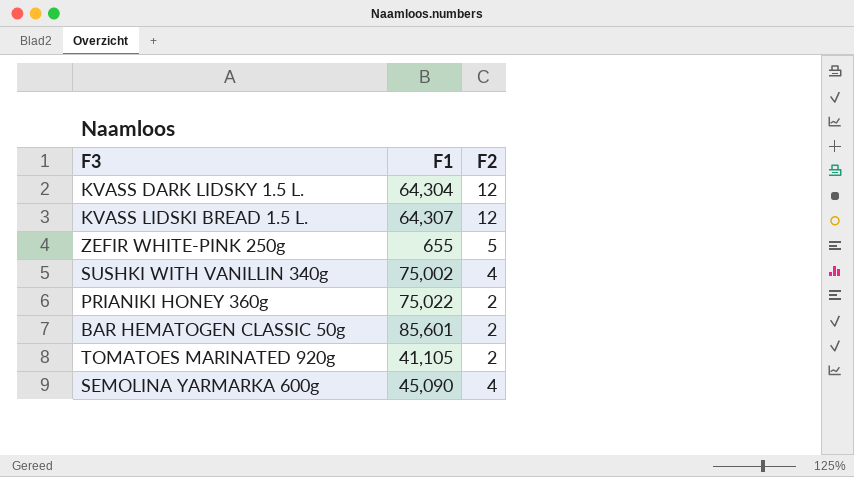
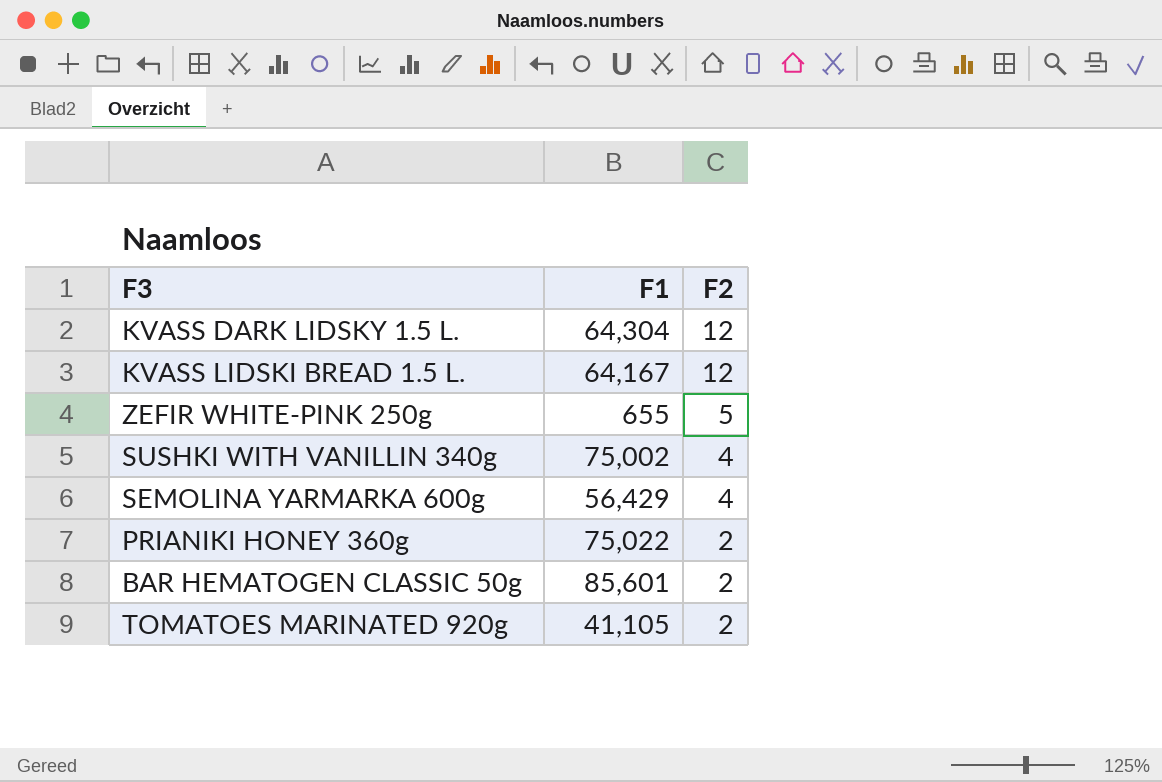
row order: none -> F2 descending
KVASS LIDSKI BREAD 1.5 L. | F1: 64,307 -> 64,167
SEMOLINA YARMARKA 600g | F1: 45,090 -> 56,429

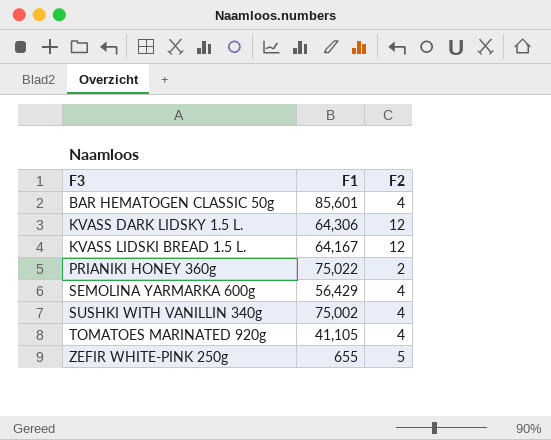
row order: F2 descending -> F3 ascending
BAR HEMATOGEN CLASSIC 50g | F2: 2 -> 4
KVASS DARK LIDSKY 1.5 L. | F1: 64,304 -> 64,306
TOMATOES MARINATED 920g | F2: 2 -> 4

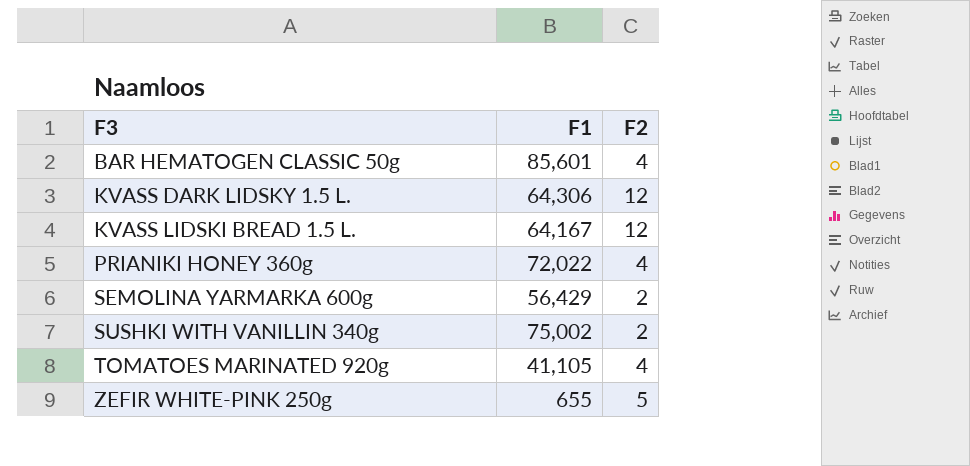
PRIANIKI HONEY 360g | F1: 75,022 -> 72,022
PRIANIKI HONEY 360g | F2: 2 -> 4
SEMOLINA YARMARKA 600g | F2: 4 -> 2
SUSHKI WITH VANILLIN 340g | F2: 4 -> 2

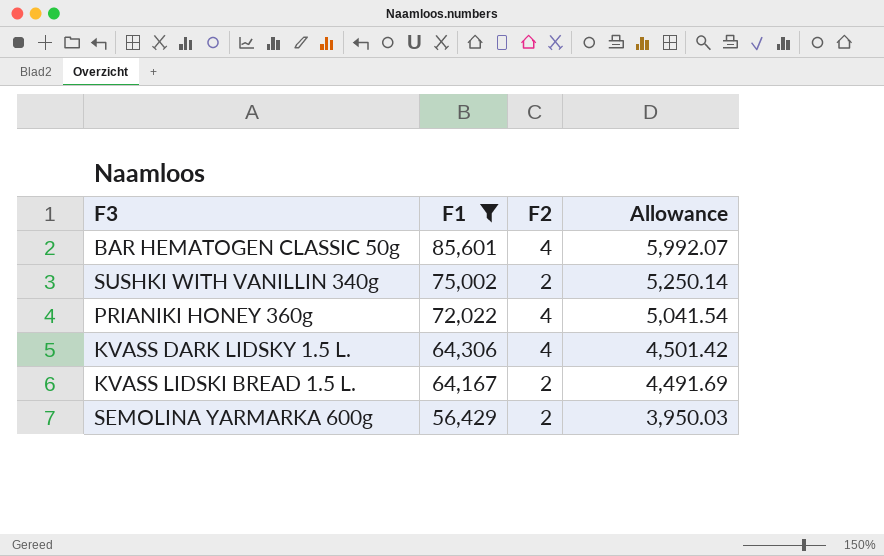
filter: none -> F1 >= 56,429
row order: F3 ascending -> F1 descending
column Allowance | formula: none -> [F1] * 0.07
KVASS DARK LIDSKY 1.5 L. | F2: 12 -> 4
KVASS LIDSKI BREAD 1.5 L. | F2: 12 -> 2

